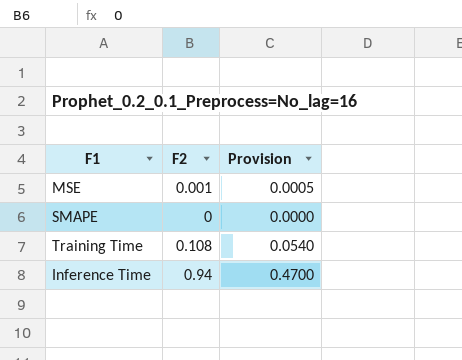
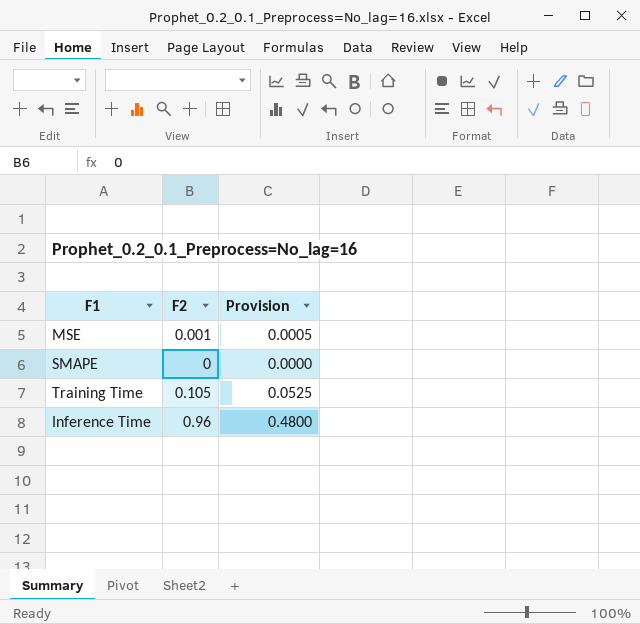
Training Time | F2: 0.108 -> 0.105
Training Time | Provision: 0.0540 -> 0.0525
Inference Time | F2: 0.94 -> 0.96
Inference Time | Provision: 0.4700 -> 0.4800

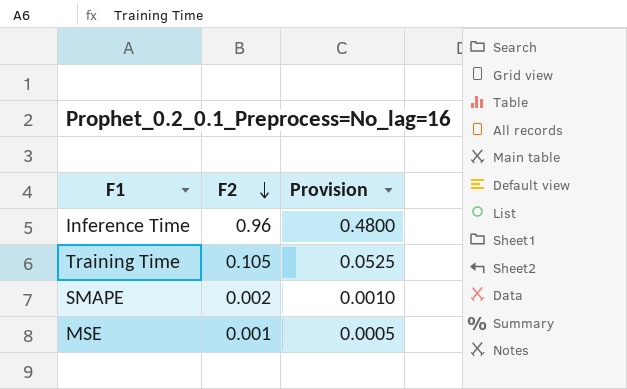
row order: none -> F2 descending
SMAPE | F2: 0 -> 0.002
SMAPE | Provision: 0.0000 -> 0.0010

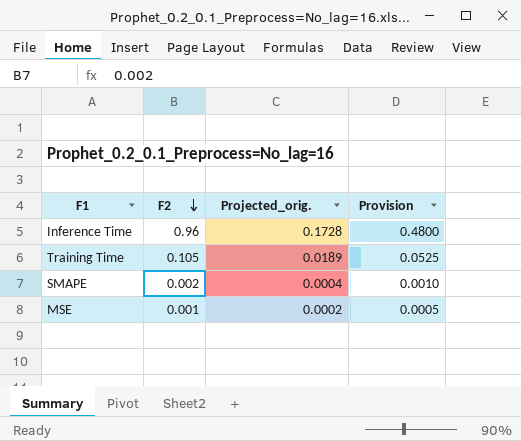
column Projected_orig. | formula: none -> [F2] * 0.18

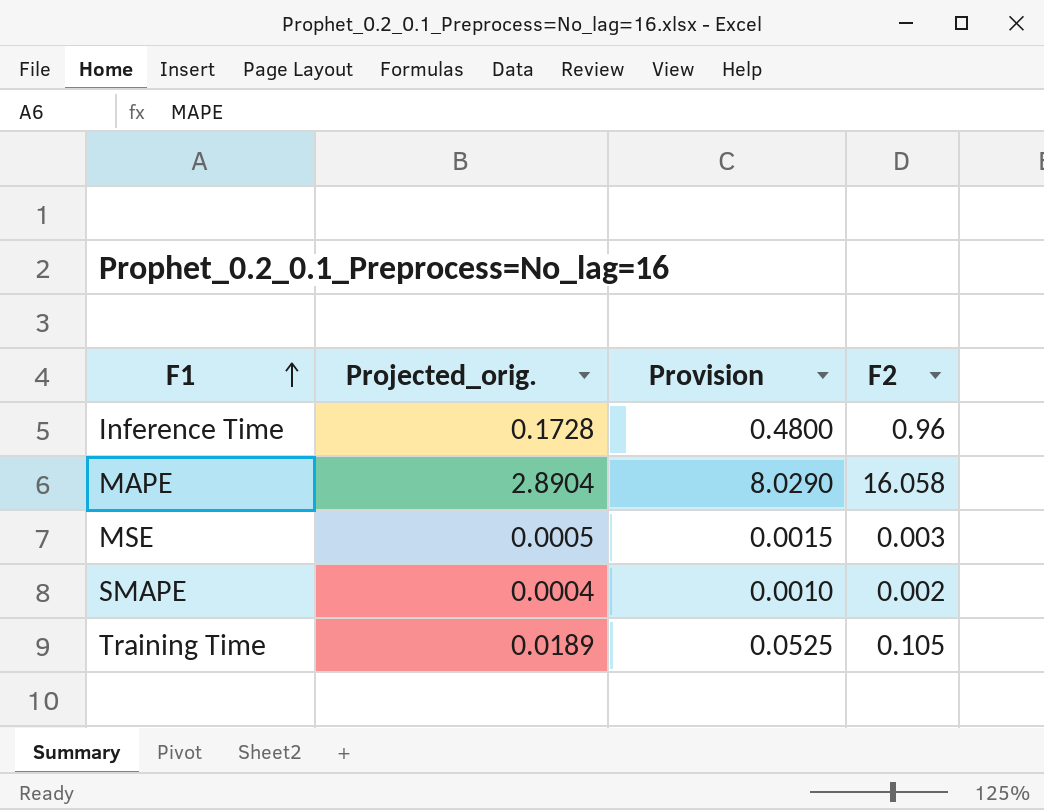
row order: F2 descending -> F1 ascending
column F2 | position: 2 -> 4
row MAPE: none -> 2.8904 | 8.0290 | 16.058
MSE | Projected_orig.: 0.0002 -> 0.0005
MSE | Provision: 0.0005 -> 0.0015
MSE | F2: 0.001 -> 0.003

